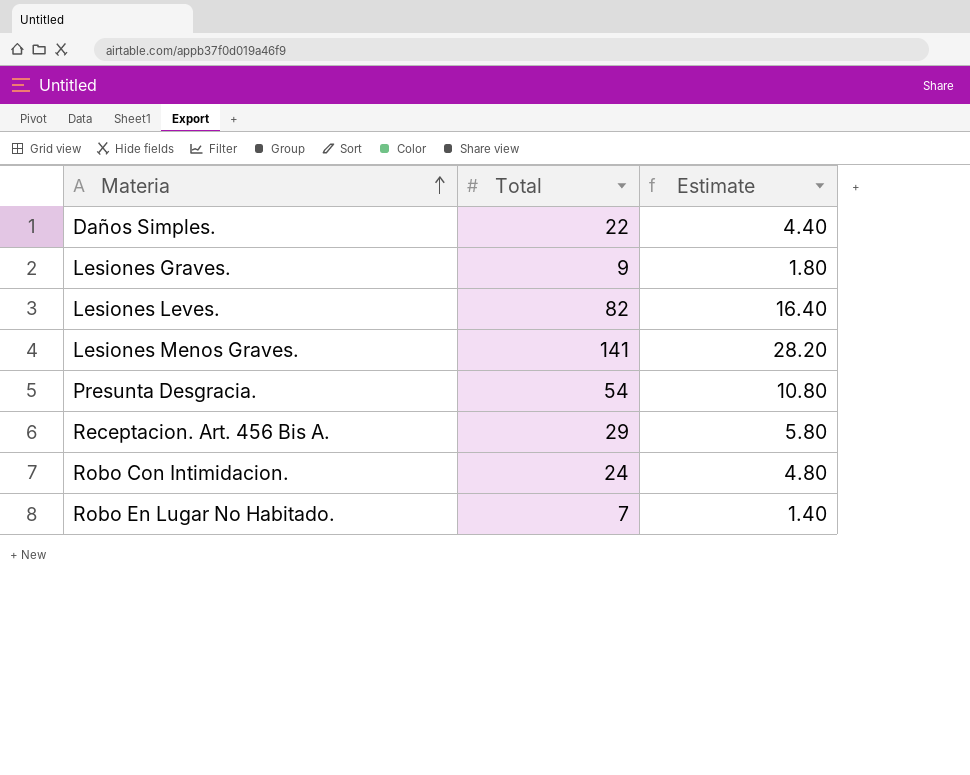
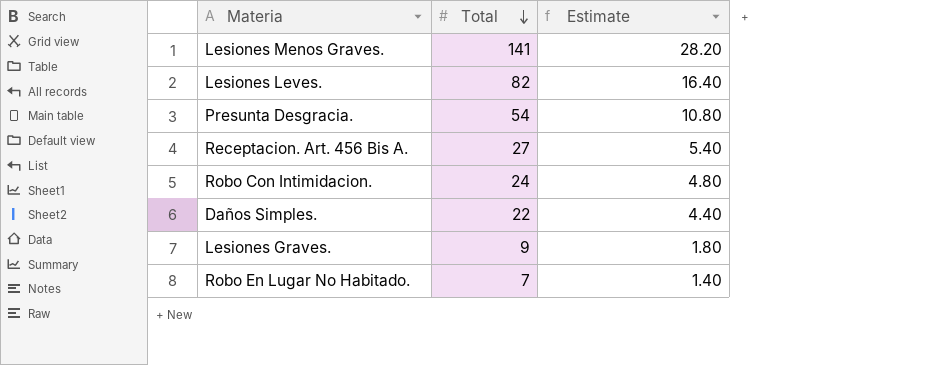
row order: Materia ascending -> Total descending
Receptacion. Art. 456 Bis A. | Total: 29 -> 27
Receptacion. Art. 456 Bis A. | Estimate: 5.80 -> 5.40

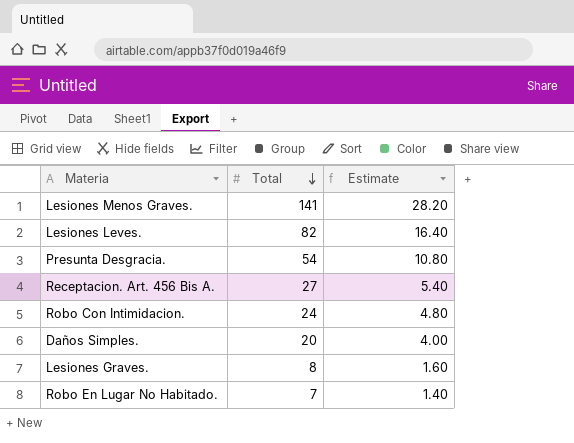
Daños Simples. | Total: 22 -> 20
Daños Simples. | Estimate: 4.40 -> 4.00
Lesiones Graves. | Total: 9 -> 8
Lesiones Graves. | Estimate: 1.80 -> 1.60

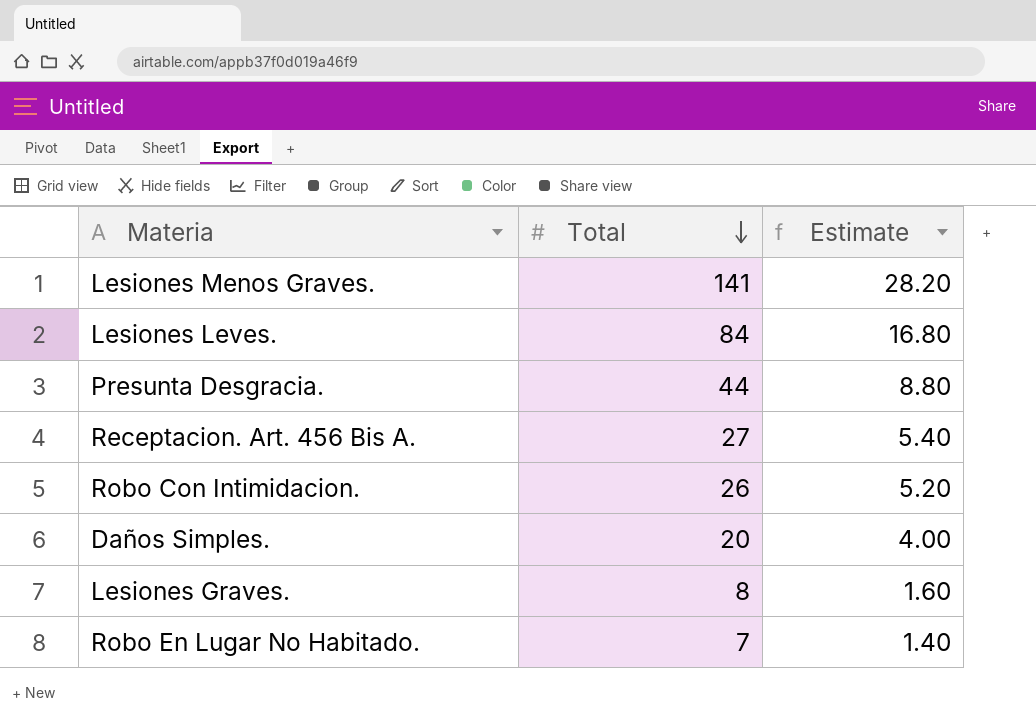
Lesiones Leves. | Total: 82 -> 84
Lesiones Leves. | Estimate: 16.40 -> 16.80
Presunta Desgracia. | Total: 54 -> 44
Presunta Desgracia. | Estimate: 10.80 -> 8.80
Robo Con Intimidacion. | Total: 24 -> 26
Robo Con Intimidacion. | Estimate: 4.80 -> 5.20

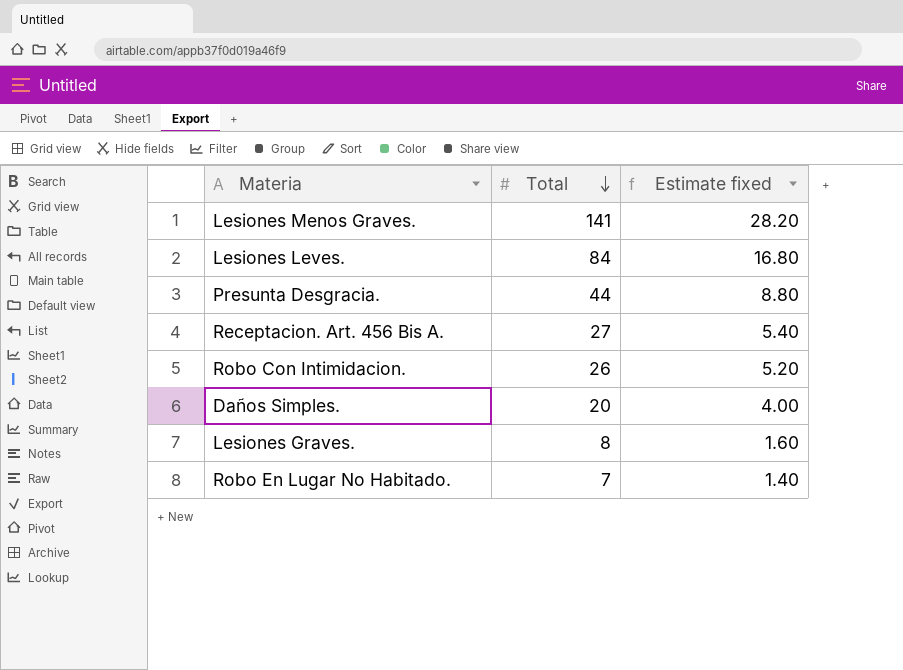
column name: Estimate -> Estimate fixed

